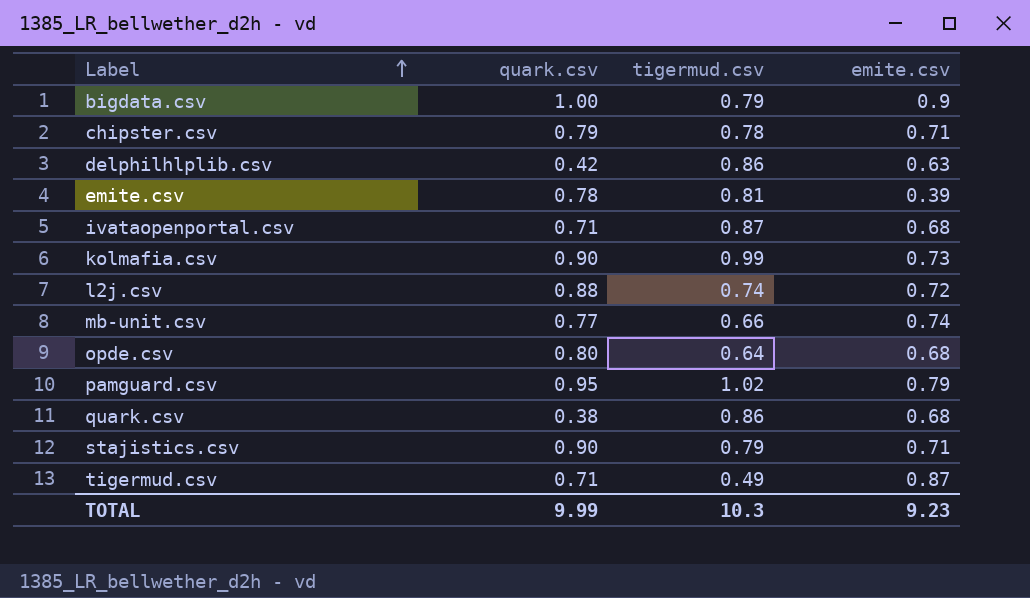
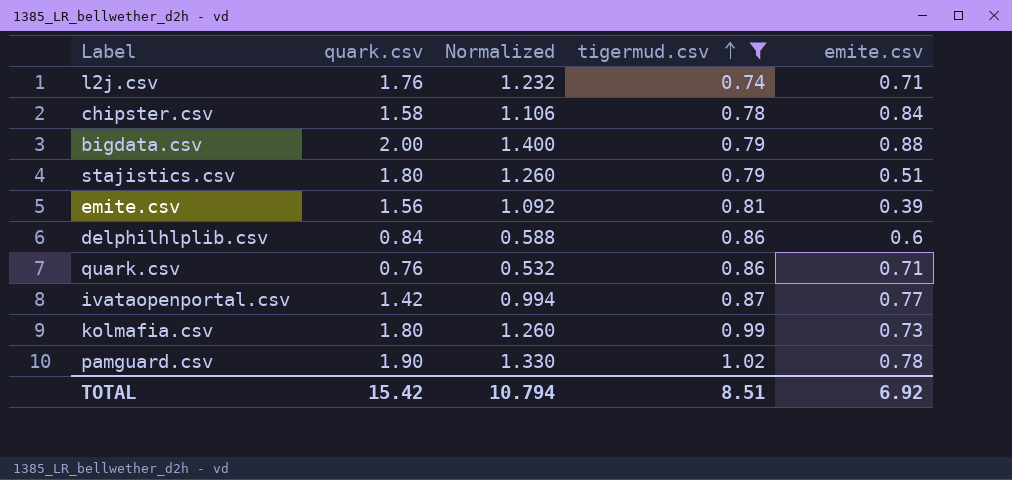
filter: none -> tigermud.csv >= 0.74
row order: Label ascending -> tigermud.csv ascending
column Normalized | formula: none -> [quark.csv] * 0.7
l2j.csv | quark.csv: 0.88 -> 1.76
l2j.csv | emite.csv: 0.72 -> 0.71
chipster.csv | quark.csv: 0.79 -> 1.58
chipster.csv | emite.csv: 0.71 -> 0.84
bigdata.csv | quark.csv: 1.00 -> 2.00
bigdata.csv | emite.csv: 0.9 -> 0.88
stajistics.csv | quark.csv: 0.90 -> 1.80
stajistics.csv | emite.csv: 0.71 -> 0.51
emite.csv | quark.csv: 0.78 -> 1.56
delphilhlplib.csv | quark.csv: 0.42 -> 0.84
delphilhlplib.csv | emite.csv: 0.63 -> 0.6
quark.csv | quark.csv: 0.38 -> 0.76
quark.csv | emite.csv: 0.68 -> 0.71
ivataopenportal.csv | quark.csv: 0.71 -> 1.42
ivataopenportal.csv | emite.csv: 0.68 -> 0.77
kolmafia.csv | quark.csv: 0.90 -> 1.80
pamguard.csv | quark.csv: 0.95 -> 1.90
pamguard.csv | emite.csv: 0.79 -> 0.78
TOTAL | quark.csv: 9.99 -> 15.42
TOTAL | tigermud.csv: 10.3 -> 8.51
TOTAL | emite.csv: 9.23 -> 6.92

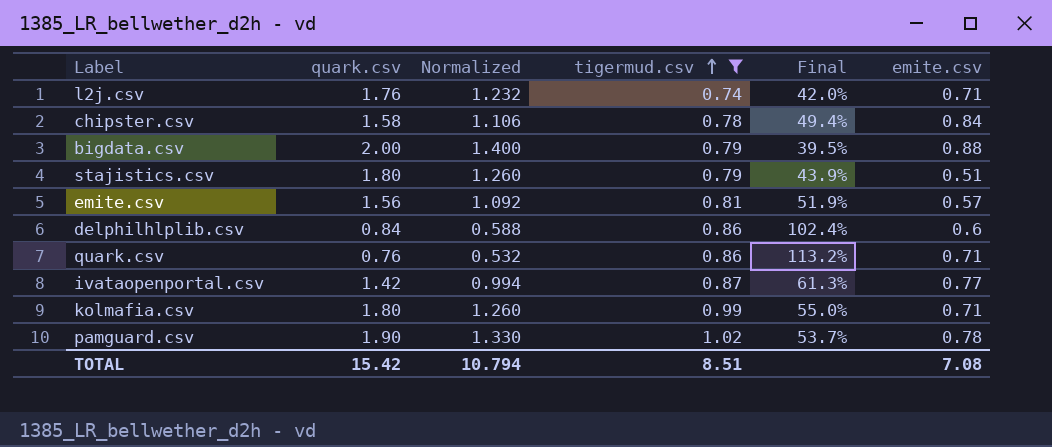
column Final | formula: none -> [tigermud.csv] / [quark.csv]
emite.csv | emite.csv: 0.39 -> 0.57
kolmafia.csv | emite.csv: 0.73 -> 0.71
TOTAL | emite.csv: 6.92 -> 7.08

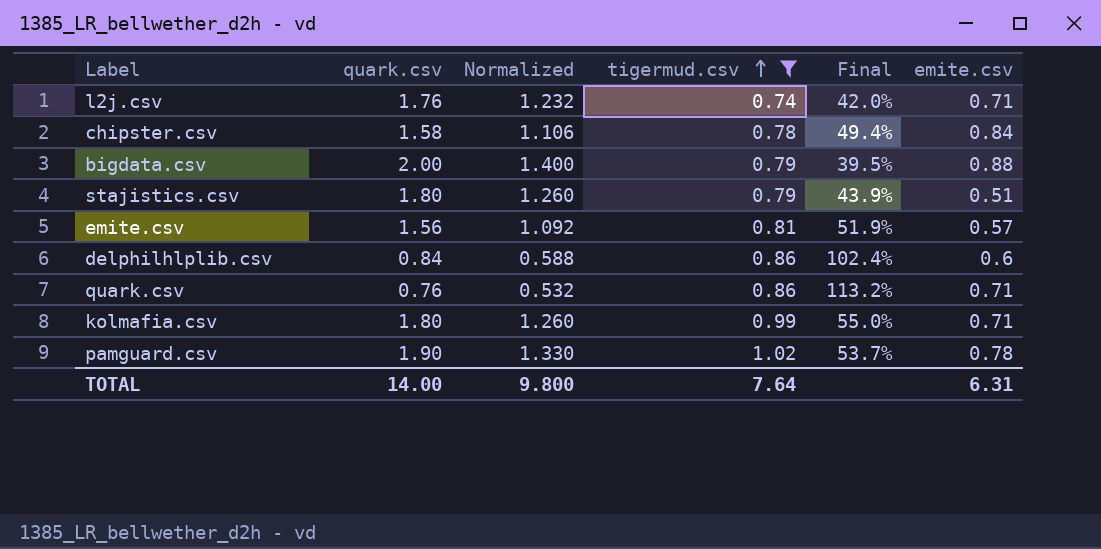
row ivataopenportal.csv: 1.42 | 0.994 | 0.87 | 61.3% | 0.77 -> none
TOTAL | quark.csv: 15.42 -> 14.00
TOTAL | Normalized: 10.794 -> 9.800
TOTAL | tigermud.csv: 8.51 -> 7.64
TOTAL | emite.csv: 7.08 -> 6.31

